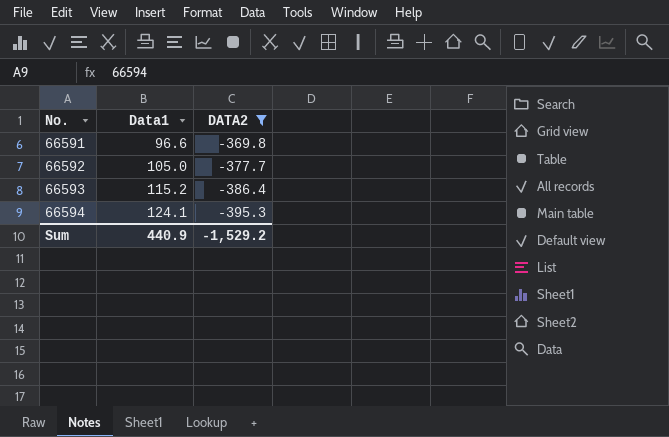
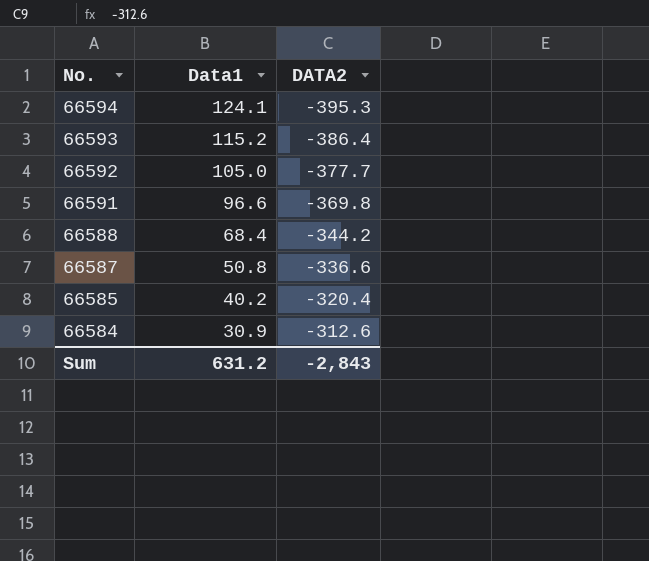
filter: DATA2 <= -369.8 -> none
row order: No. ascending -> No. descending
Sum | Data1: 440.9 -> 631.2
Sum | DATA2: -1,529.2 -> -2,843

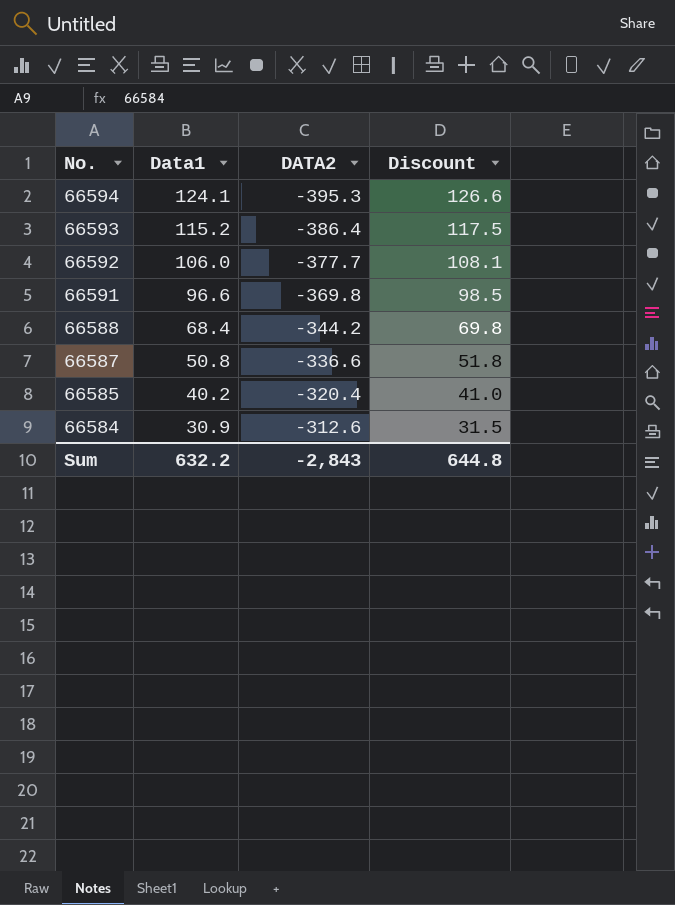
column Discount | formula: none -> [Data1] * 1.02
66592 | Data1: 105.0 -> 106.0
Sum | Data1: 631.2 -> 632.2

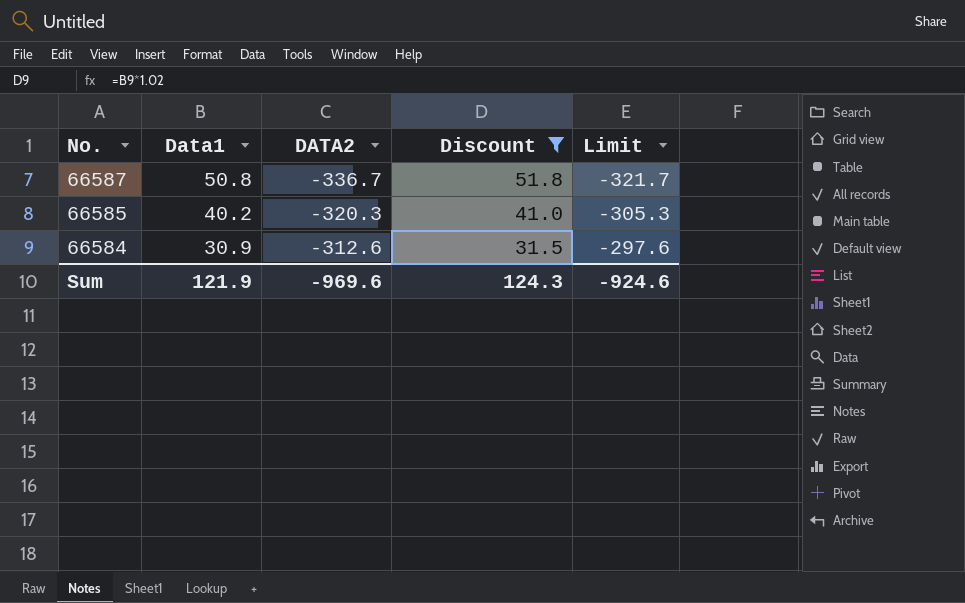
filter: none -> Discount <= 51.8
column Limit | formula: none -> [DATA2] + 15
66587 | DATA2: -336.6 -> -336.7
66585 | DATA2: -320.4 -> -320.3
Sum | Data1: 632.2 -> 121.9
Sum | DATA2: -2,843 -> -969.6
Sum | Discount: 644.8 -> 124.3

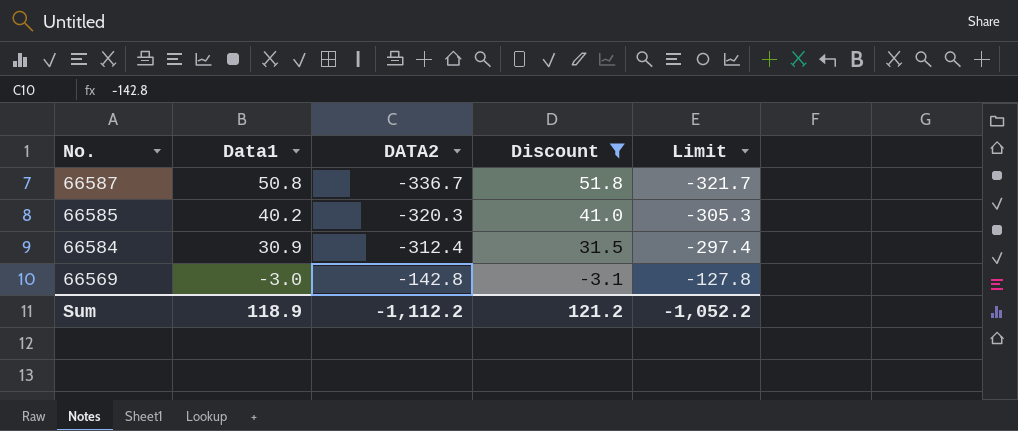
66584 | DATA2: -312.6 -> -312.4
66584 | Limit: -297.6 -> -297.4
row 66569: none -> -3.0 | -142.8 | -3.1 | -127.8
Sum | Data1: 121.9 -> 118.9
Sum | DATA2: -969.6 -> -1,112.2
Sum | Discount: 124.3 -> 121.2
Sum | Limit: -924.6 -> -1,052.2

